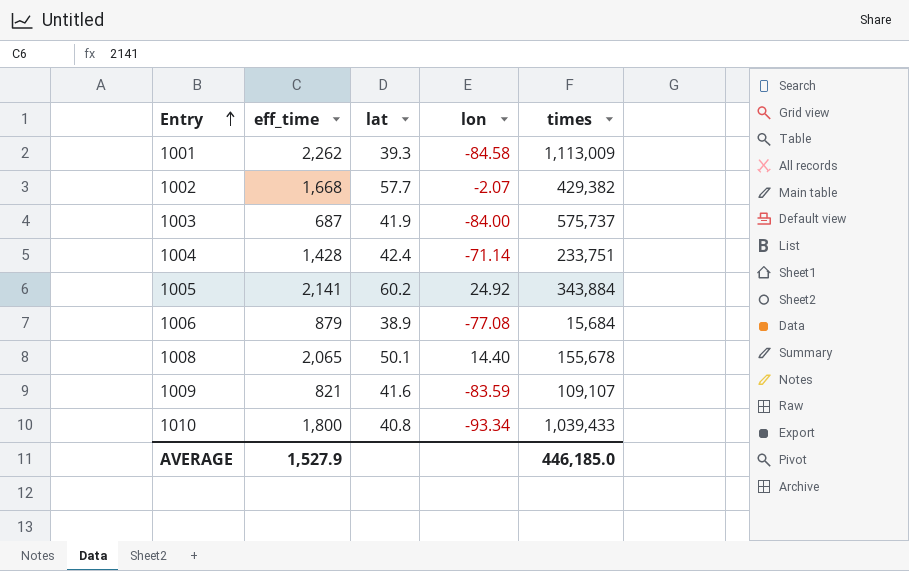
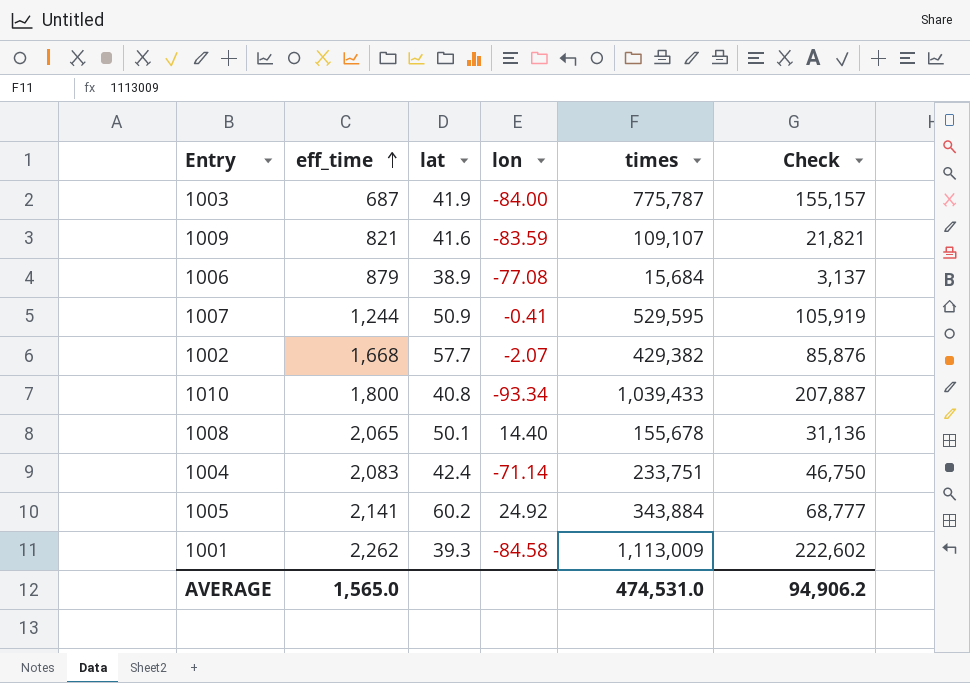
row order: Entry ascending -> eff_time ascending
column Check | formula: none -> [times] * 0.2
1003 | times: 575,737 -> 775,787
row 1007: none -> 1,244 | 50.9 | -0.41 | 529,595 | 105,919
1004 | eff_time: 1,428 -> 2,083
AVERAGE | eff_time: 1,527.9 -> 1,565.0
AVERAGE | times: 446,185.0 -> 474,531.0

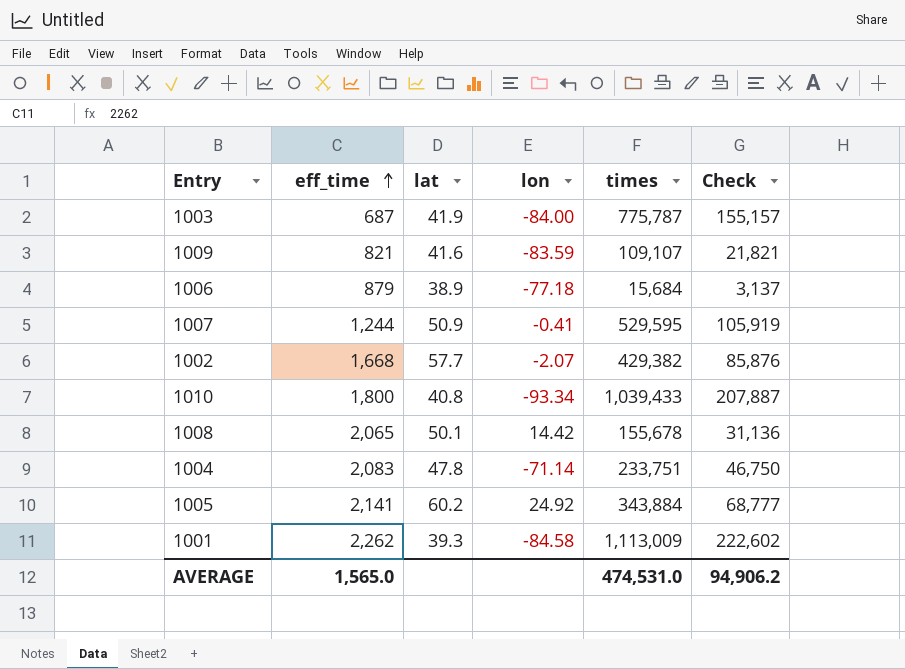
1006 | lon: -77.08 -> -77.18
1008 | lon: 14.40 -> 14.42
1004 | lat: 42.4 -> 47.8

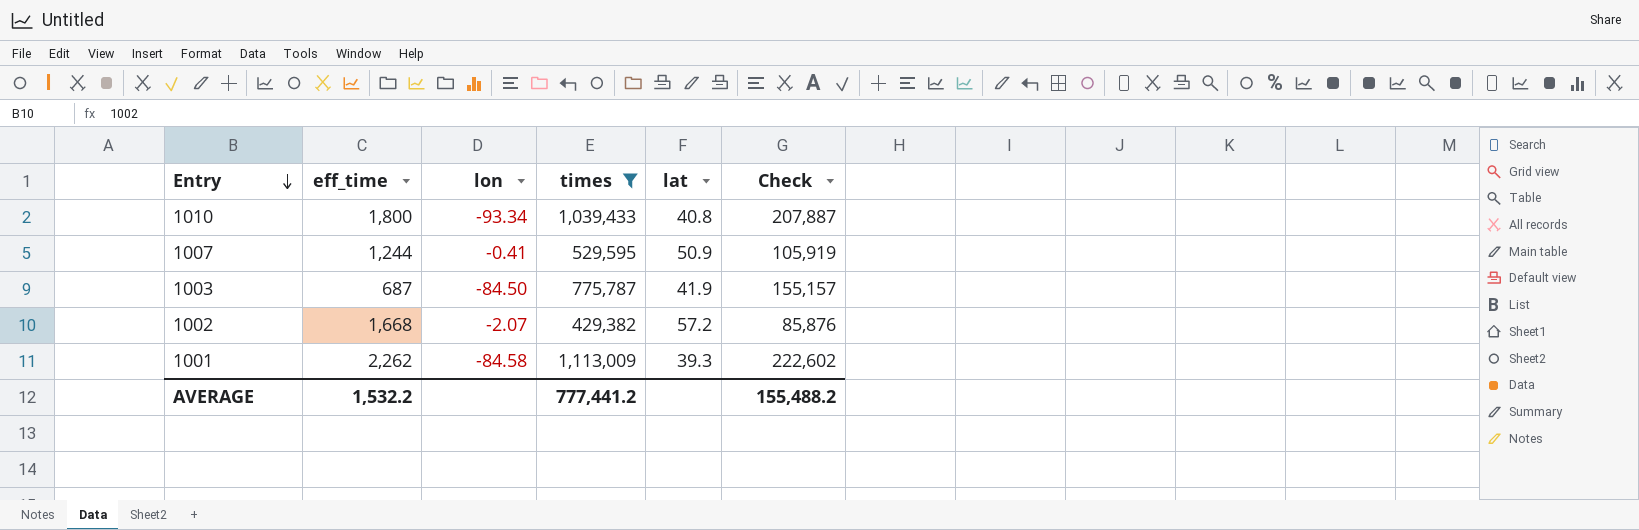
filter: none -> times >= 429,382
row order: eff_time ascending -> Entry descending
column lat | position: 3 -> 5
1003 | lon: -84.00 -> -84.50
1002 | lat: 57.7 -> 57.2
AVERAGE | eff_time: 1,565.0 -> 1,532.2
AVERAGE | times: 474,531.0 -> 777,441.2
AVERAGE | Check: 94,906.2 -> 155,488.2

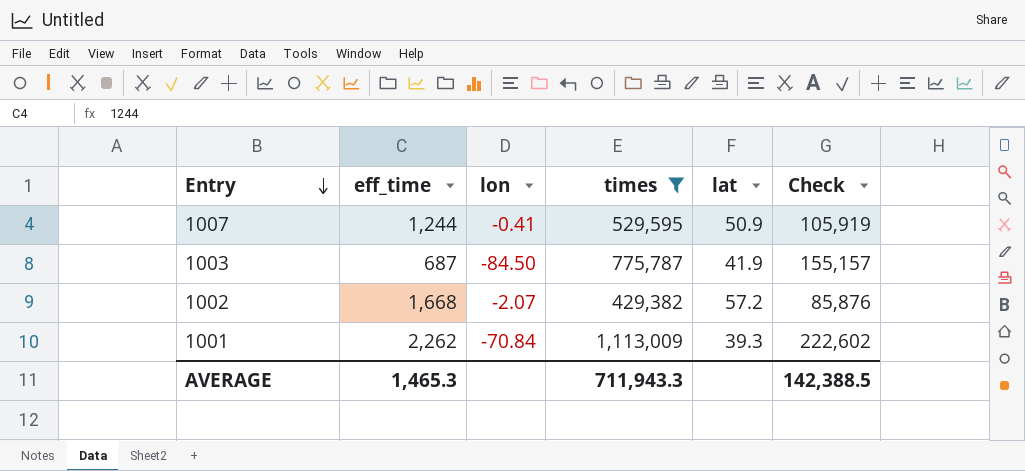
row 1010: 1,800 | -93.34 | 1,039,433 | 40.8 | 207,887 -> none
1001 | lon: -84.58 -> -70.84
AVERAGE | eff_time: 1,532.2 -> 1,465.3
AVERAGE | times: 777,441.2 -> 711,943.3
AVERAGE | Check: 155,488.2 -> 142,388.5

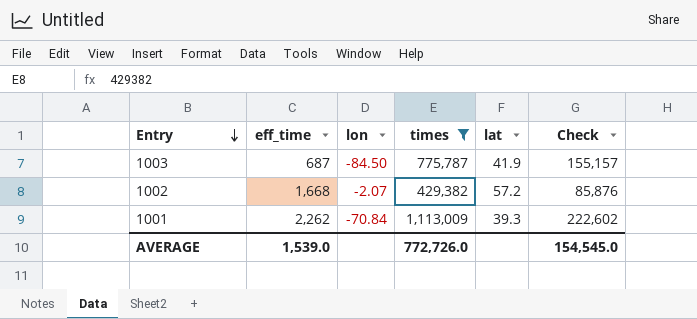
row 1007: 1,244 | -0.41 | 529,595 | 50.9 | 105,919 -> none
AVERAGE | eff_time: 1,465.3 -> 1,539.0
AVERAGE | times: 711,943.3 -> 772,726.0
AVERAGE | Check: 142,388.5 -> 154,545.0

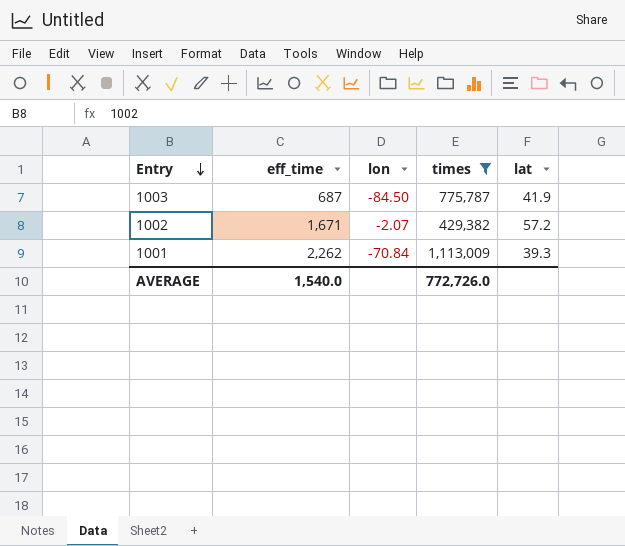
column Check | formula: [times] * 0.2 -> none
1002 | eff_time: 1,668 -> 1,671
AVERAGE | eff_time: 1,539.0 -> 1,540.0

